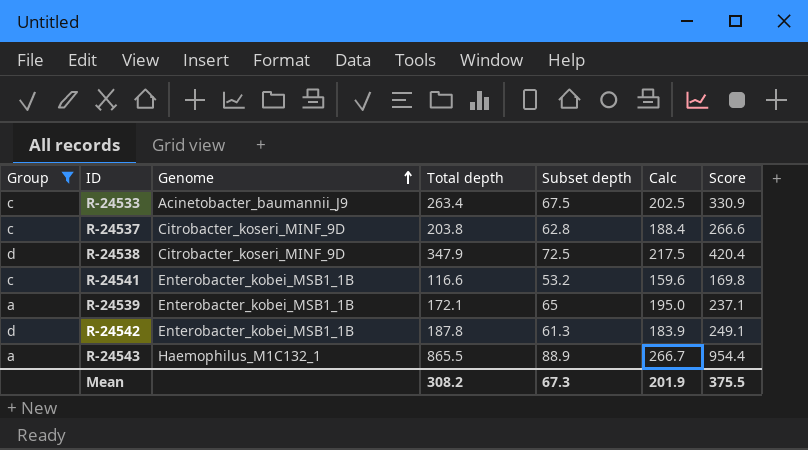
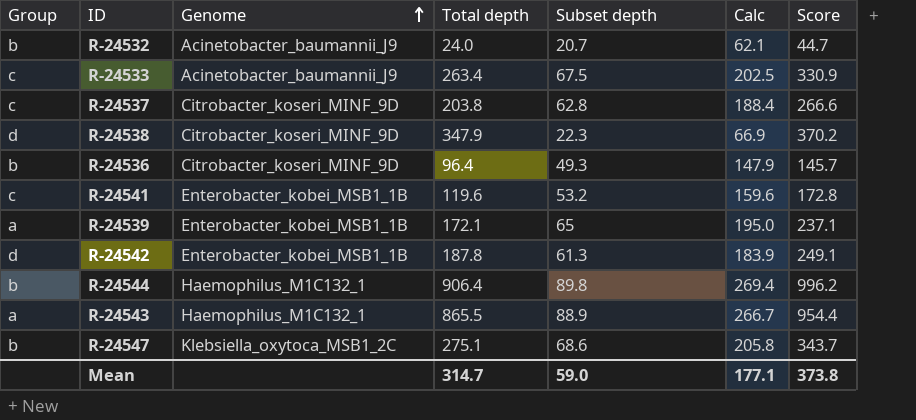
filter: Group != b -> none
R-24538 | Subset depth: 72.5 -> 22.3
R-24538 | Calc: 217.5 -> 66.9
R-24538 | Score: 420.4 -> 370.2
R-24541 | Total depth: 116.6 -> 119.6
R-24541 | Score: 169.8 -> 172.8
Mean | Total depth: 308.2 -> 314.7
Mean | Subset depth: 67.3 -> 59.0
Mean | Calc: 201.9 -> 177.1
Mean | Score: 375.5 -> 373.8

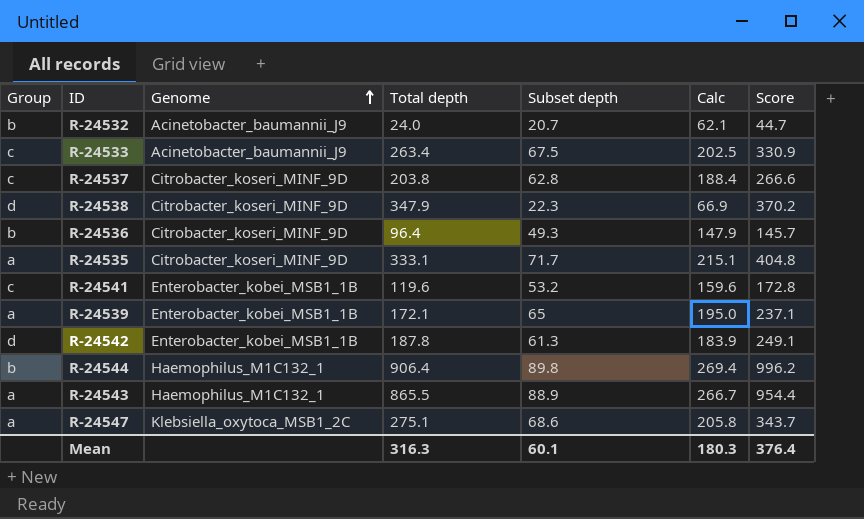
row R-24535: none -> a | Citrobacter_koseri_MINF_9D | 333.1 | 71.7 | 215.1 | 404.8
R-24547 | Group: b -> a
Mean | Total depth: 314.7 -> 316.3
Mean | Subset depth: 59.0 -> 60.1
Mean | Calc: 177.1 -> 180.3
Mean | Score: 373.8 -> 376.4

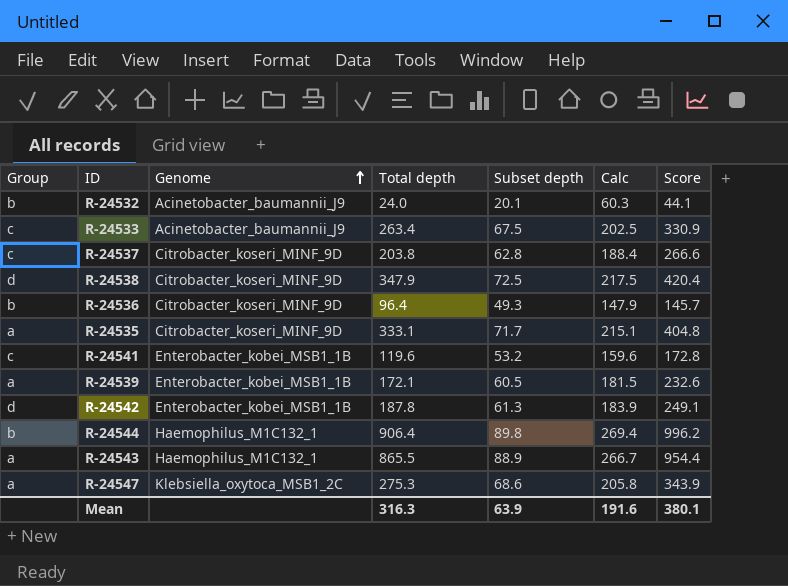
R-24532 | Subset depth: 20.7 -> 20.1
R-24532 | Calc: 62.1 -> 60.3
R-24532 | Score: 44.7 -> 44.1
R-24538 | Subset depth: 22.3 -> 72.5
R-24538 | Calc: 66.9 -> 217.5
R-24538 | Score: 370.2 -> 420.4
R-24539 | Subset depth: 65 -> 60.5
R-24539 | Calc: 195.0 -> 181.5
R-24539 | Score: 237.1 -> 232.6
R-24547 | Total depth: 275.1 -> 275.3
R-24547 | Score: 343.7 -> 343.9
Mean | Subset depth: 60.1 -> 63.9
Mean | Calc: 180.3 -> 191.6
Mean | Score: 376.4 -> 380.1

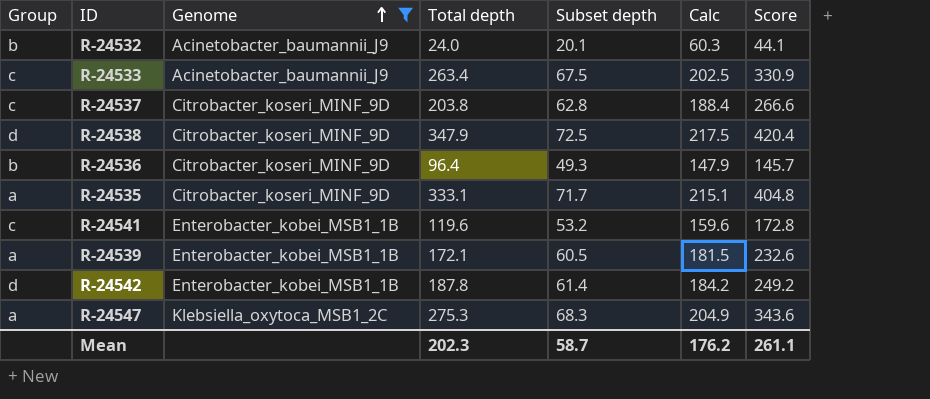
filter: none -> Genome != Haemophilus_M1C132_1
R-24542 | Subset depth: 61.3 -> 61.4
R-24542 | Calc: 183.9 -> 184.2
R-24542 | Score: 249.1 -> 249.2
R-24547 | Subset depth: 68.6 -> 68.3
R-24547 | Calc: 205.8 -> 204.9
R-24547 | Score: 343.9 -> 343.6
Mean | Total depth: 316.3 -> 202.3
Mean | Subset depth: 63.9 -> 58.7
Mean | Calc: 191.6 -> 176.2
Mean | Score: 380.1 -> 261.1

